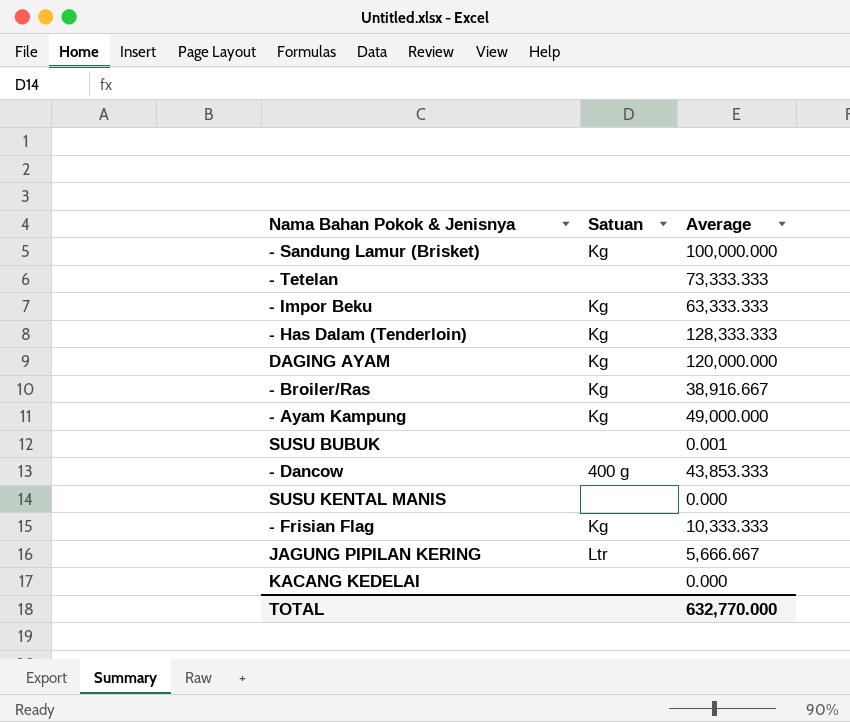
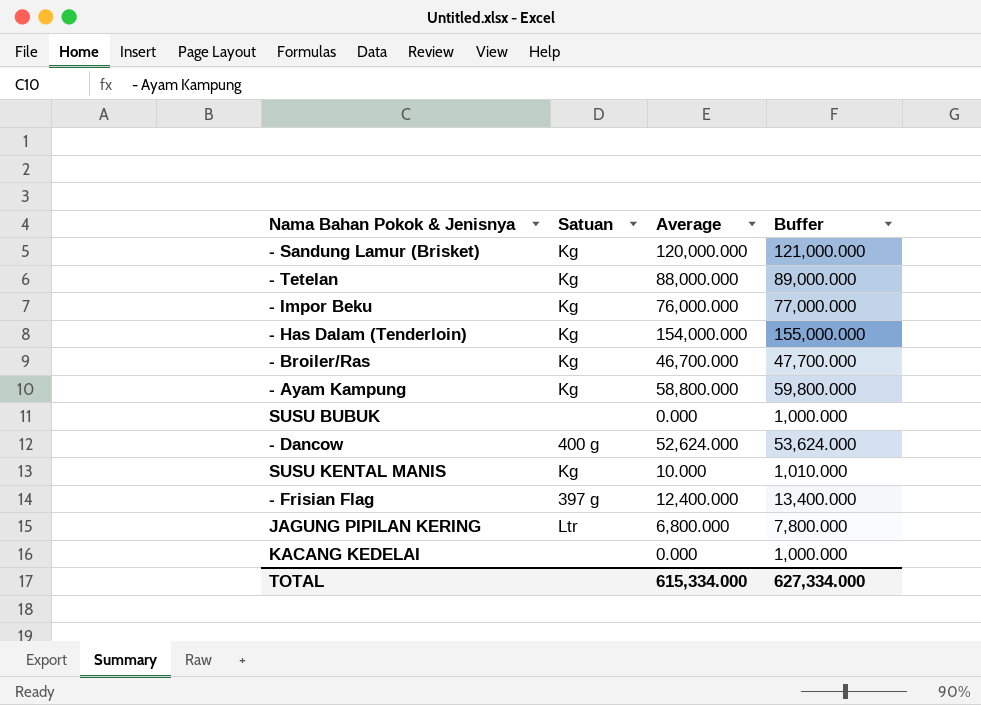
column Buffer | formula: none -> [Average] + 1000
row DAGING AYAM: Kg | 120,000.000 -> none
- Sandung Lamur (Brisket) | Average: 100,000.000 -> 120,000.000
- Tetelan | Satuan: none -> Kg
- Tetelan | Average: 73,333.333 -> 88,000.000
- Impor Beku | Average: 63,333.333 -> 76,000.000
- Has Dalam (Tenderloin) | Average: 128,333.333 -> 154,000.000
- Broiler/Ras | Average: 38,916.667 -> 46,700.000
- Ayam Kampung | Average: 49,000.000 -> 58,800.000
SUSU BUBUK | Average: 0.001 -> 0.000
- Dancow | Average: 43,853.333 -> 52,624.000
SUSU KENTAL MANIS | Satuan: none -> Kg
SUSU KENTAL MANIS | Average: 0.000 -> 10.000
- Frisian Flag | Satuan: Kg -> 397 g
- Frisian Flag | Average: 10,333.333 -> 12,400.000
JAGUNG PIPILAN KERING | Average: 5,666.667 -> 6,800.000
TOTAL | Average: 632,770.000 -> 615,334.000

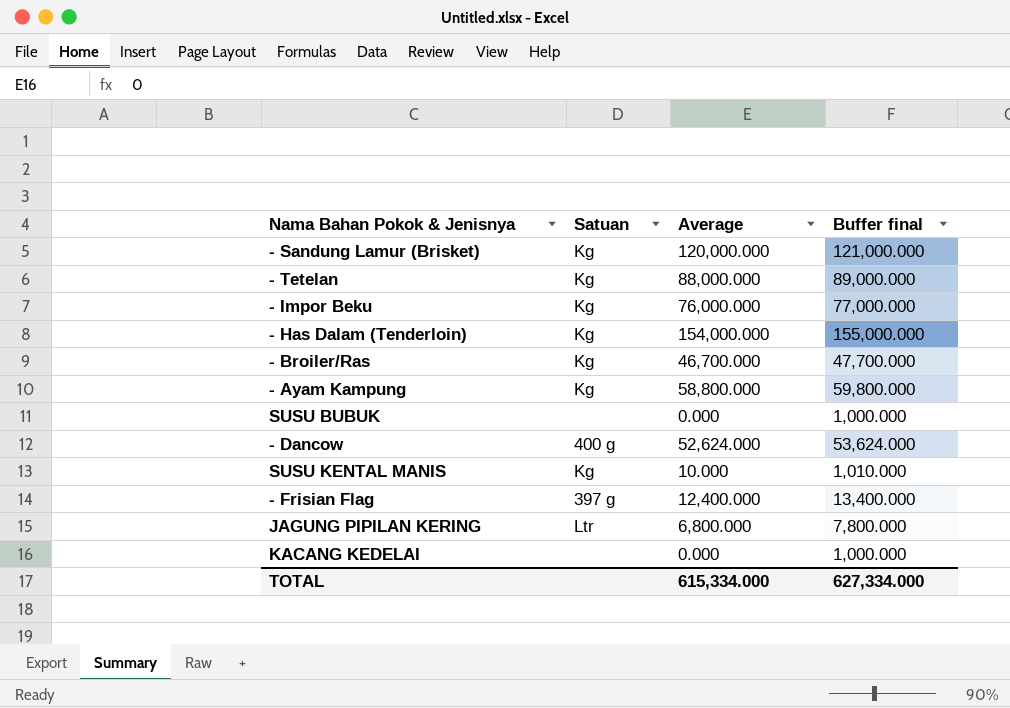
column name: Buffer -> Buffer final

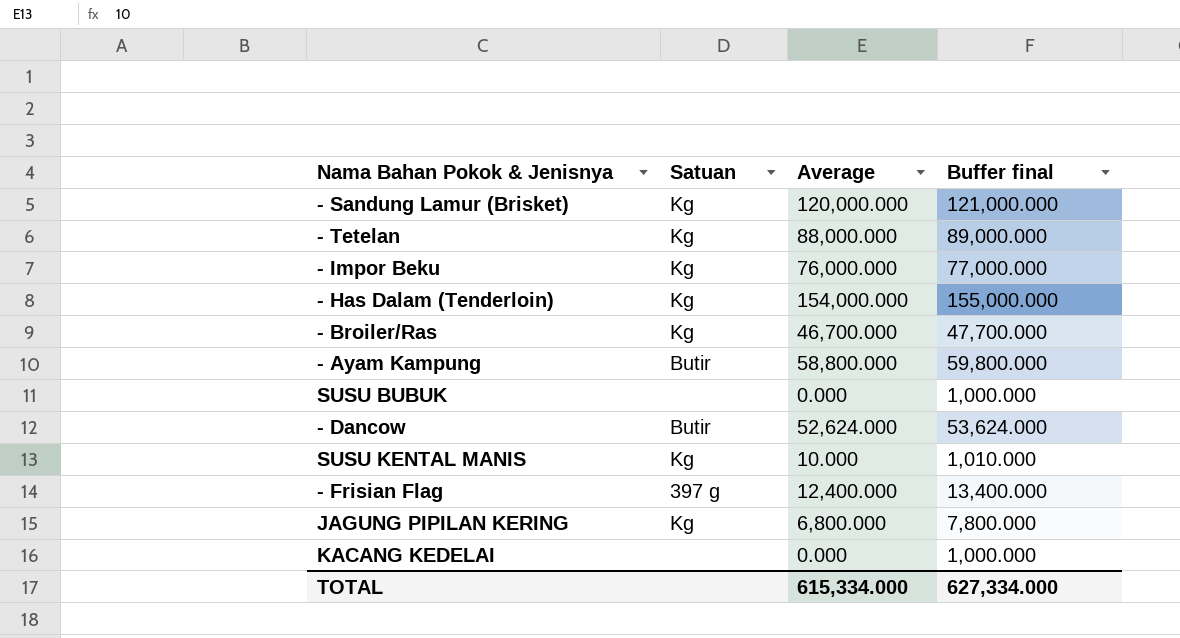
- Ayam Kampung | Satuan: Kg -> Butir
- Dancow | Satuan: 400 g -> Butir
JAGUNG PIPILAN KERING | Satuan: Ltr -> Kg

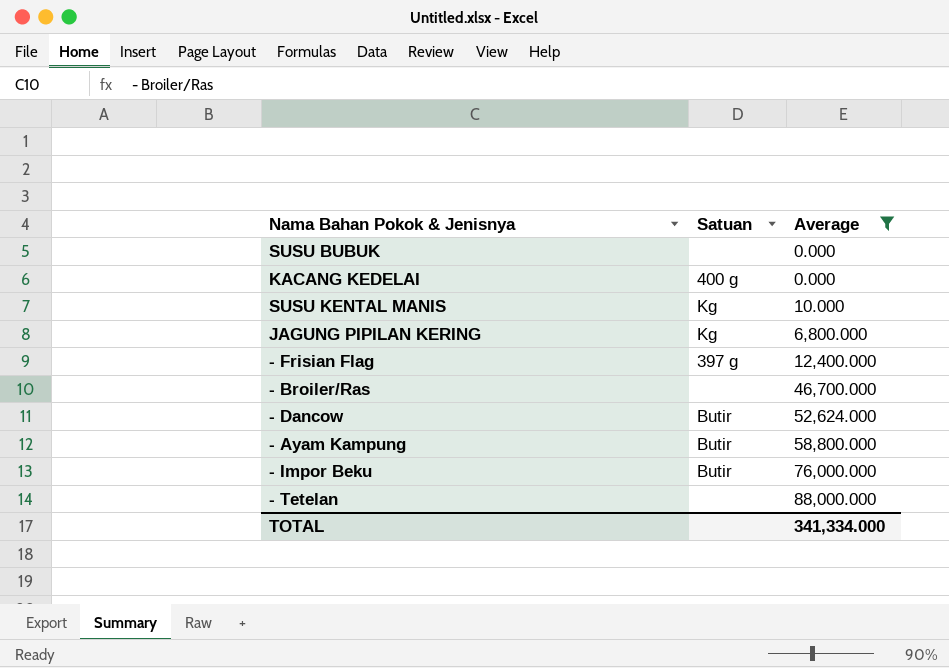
filter: none -> Average <= 88,000.000
row order: none -> Average ascending
column Buffer final | formula: [Average] + 1000 -> none
KACANG KEDELAI | Satuan: none -> 400 g
- Broiler/Ras | Satuan: Kg -> none
- Impor Beku | Satuan: Kg -> Butir
- Tetelan | Satuan: Kg -> none
TOTAL | Average: 615,334.000 -> 341,334.000

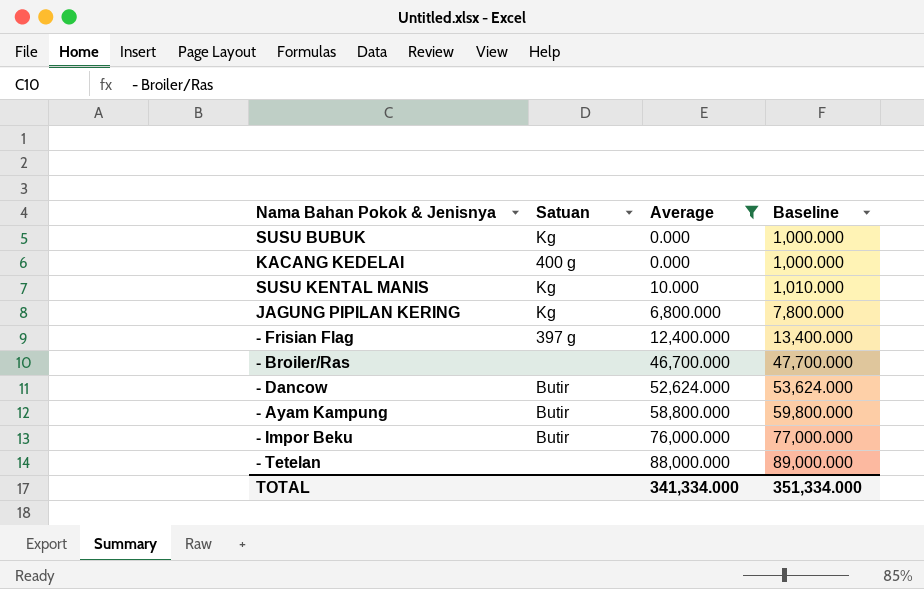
column Baseline | formula: none -> [Average] + 1000
SUSU BUBUK | Satuan: none -> Kg

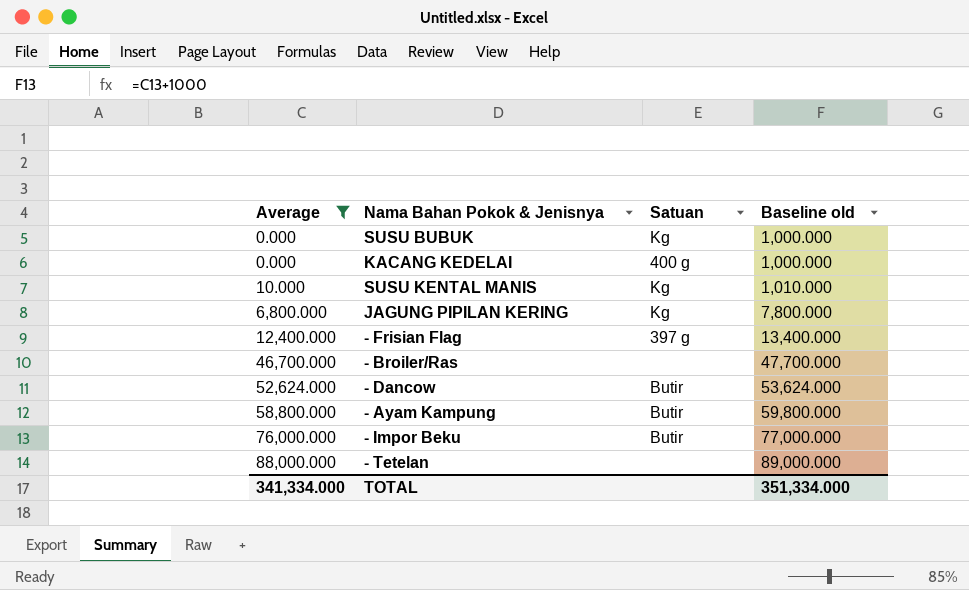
column Average | position: 3 -> 1
column name: Baseline -> Baseline old

